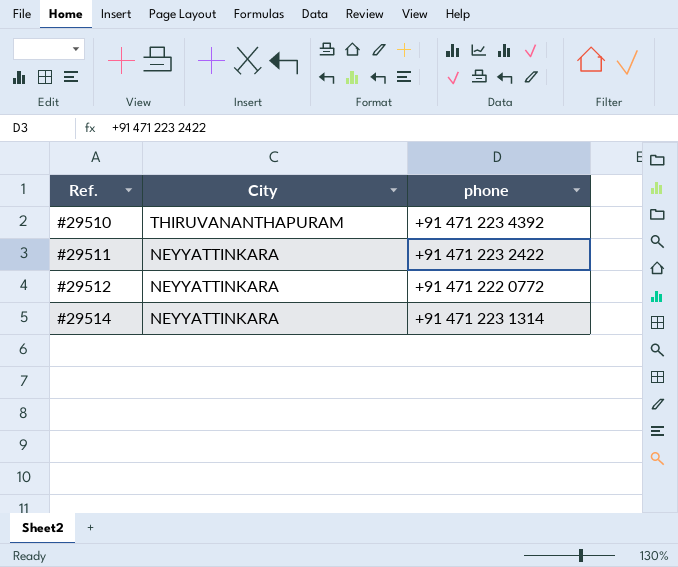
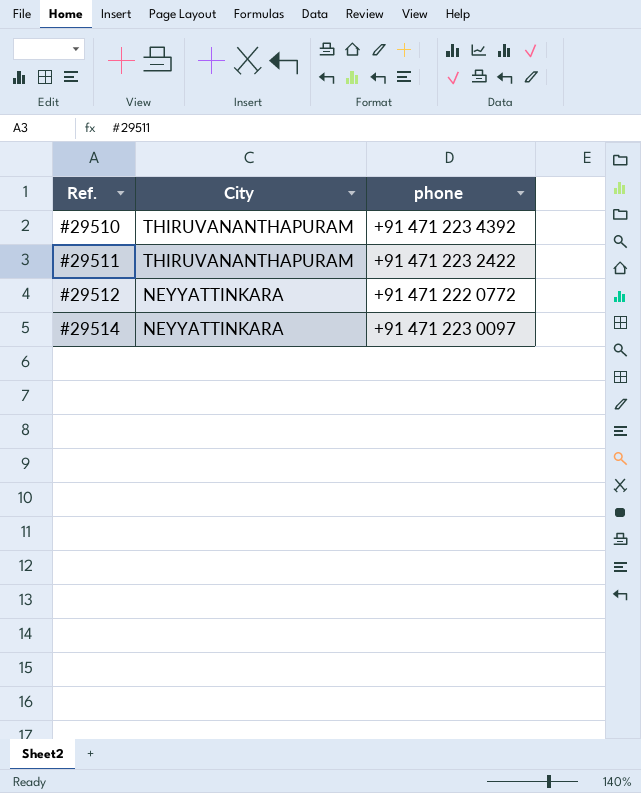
#29511 | City: NEYYATTINKARA -> THIRUVANANTHAPURAM
#29514 | phone: +91 471 223 1314 -> +91 471 223 0097

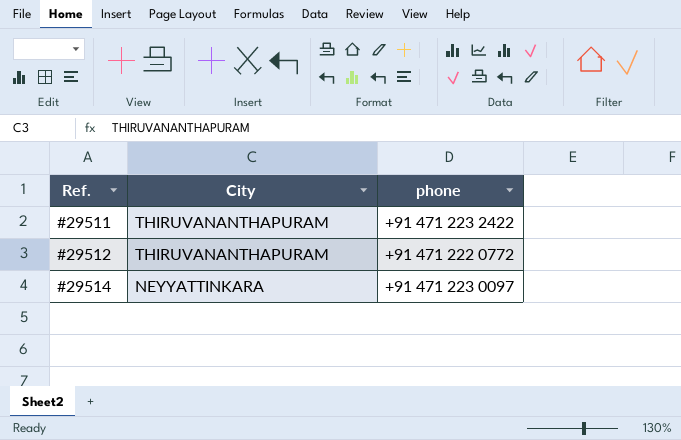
row #29510: THIRUVANANTHAPURAM | +91 471 223 4392 -> none
#29512 | City: NEYYATTINKARA -> THIRUVANANTHAPURAM

